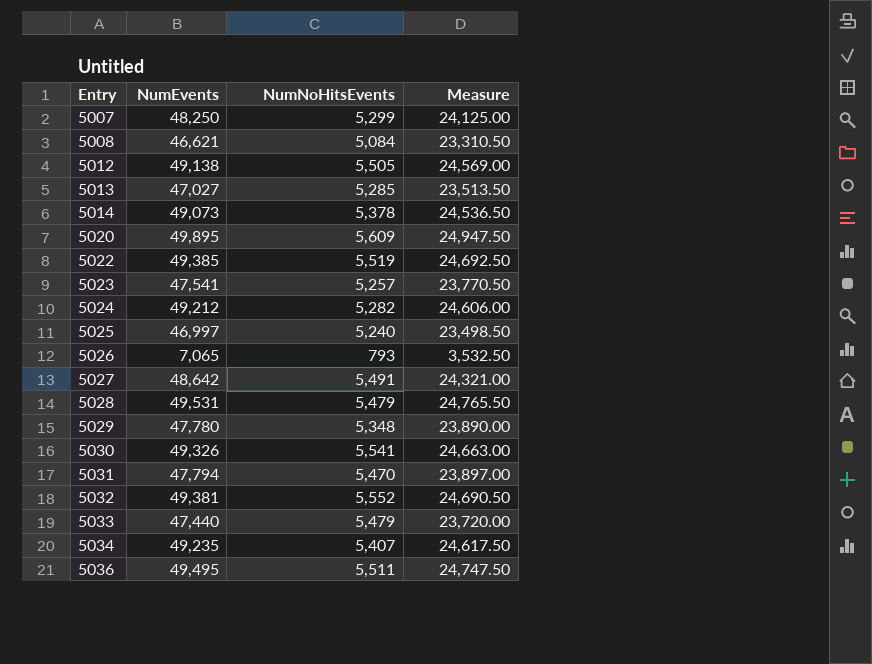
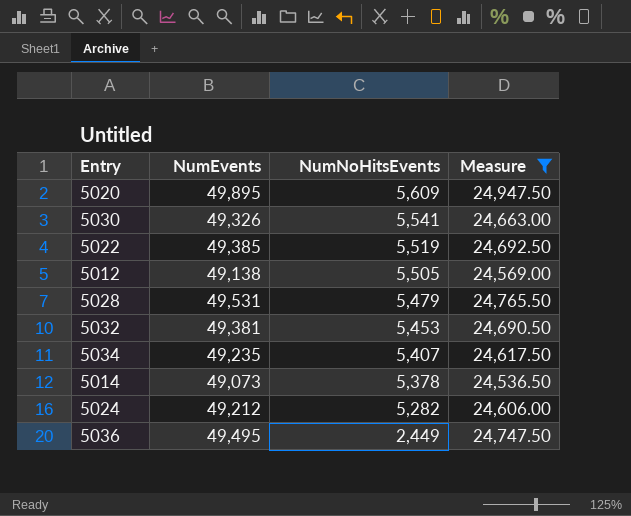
filter: none -> Measure >= 24,536.50
row order: Entry ascending -> NumNoHitsEvents descending
5032 | NumNoHitsEvents: 5,552 -> 5,453
5036 | NumNoHitsEvents: 5,511 -> 2,449

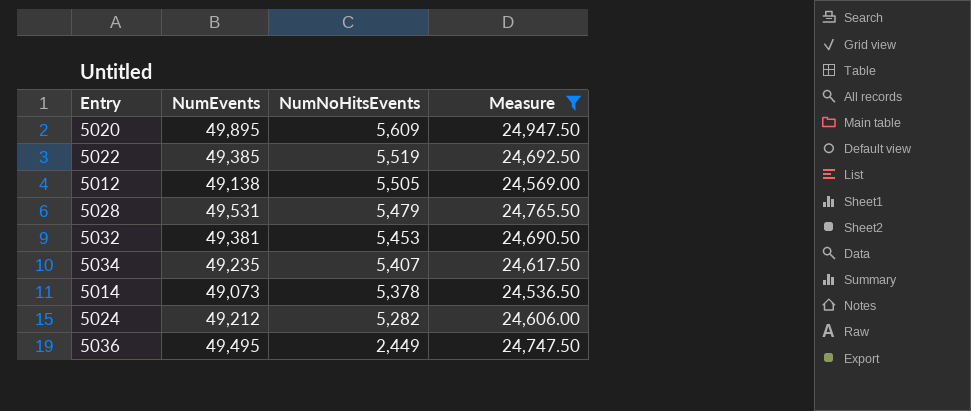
row 5030: 49,326 | 5,541 | 24,663.00 -> none

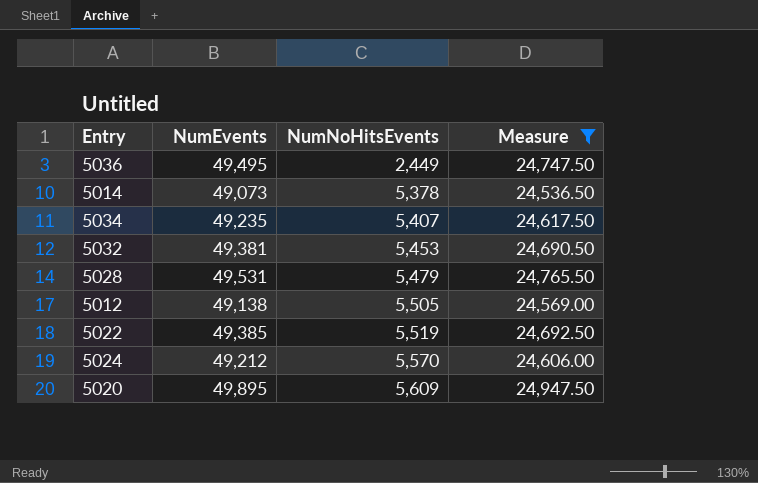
row order: NumNoHitsEvents descending -> NumNoHitsEvents ascending
5024 | NumNoHitsEvents: 5,282 -> 5,570

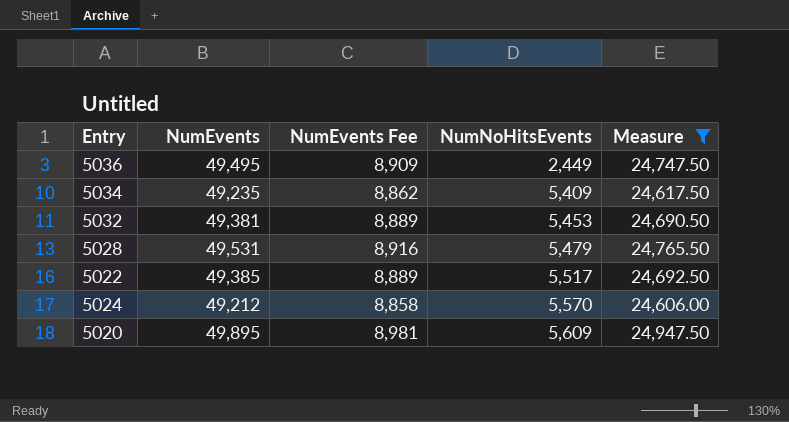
column NumEvents Fee | formula: none -> [NumEvents] * 0.18
row 5014: 49,073 | 5,378 | 24,536.50 -> none
row 5012: 49,138 | 5,505 | 24,569.00 -> none
5034 | NumNoHitsEvents: 5,407 -> 5,409
5022 | NumNoHitsEvents: 5,519 -> 5,517

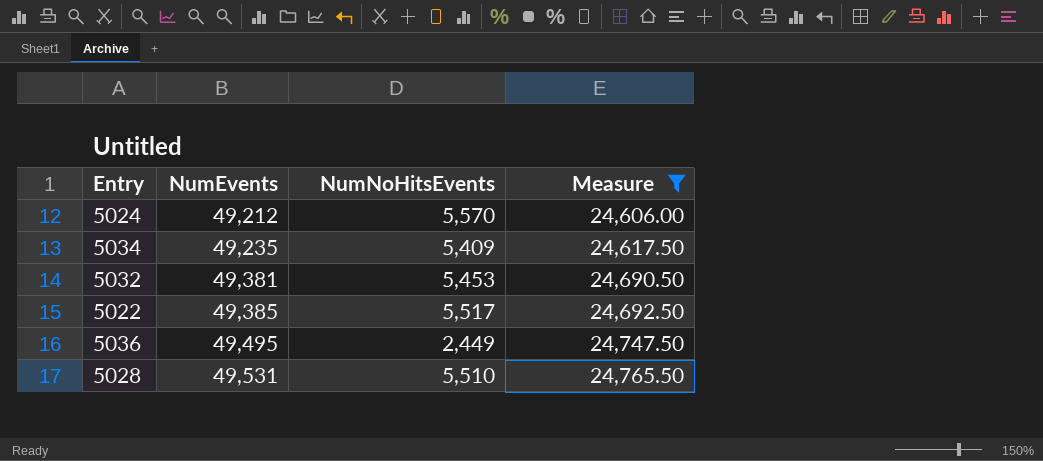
row order: NumNoHitsEvents ascending -> NumEvents ascending
column NumEvents Fee | formula: [NumEvents] * 0.18 -> none
row 5020: 49,895 | 8,981 | 5,609 | 24,947.50 -> none
5028 | NumNoHitsEvents: 5,479 -> 5,510

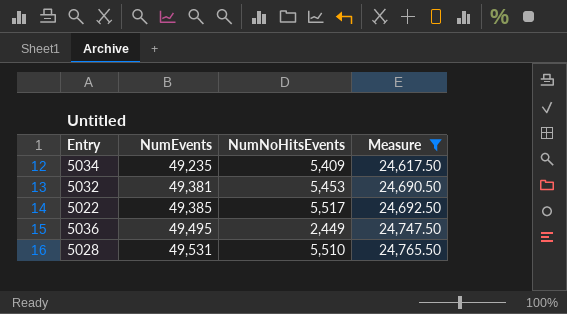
row 5024: 49,212 | 5,570 | 24,606.00 -> none

